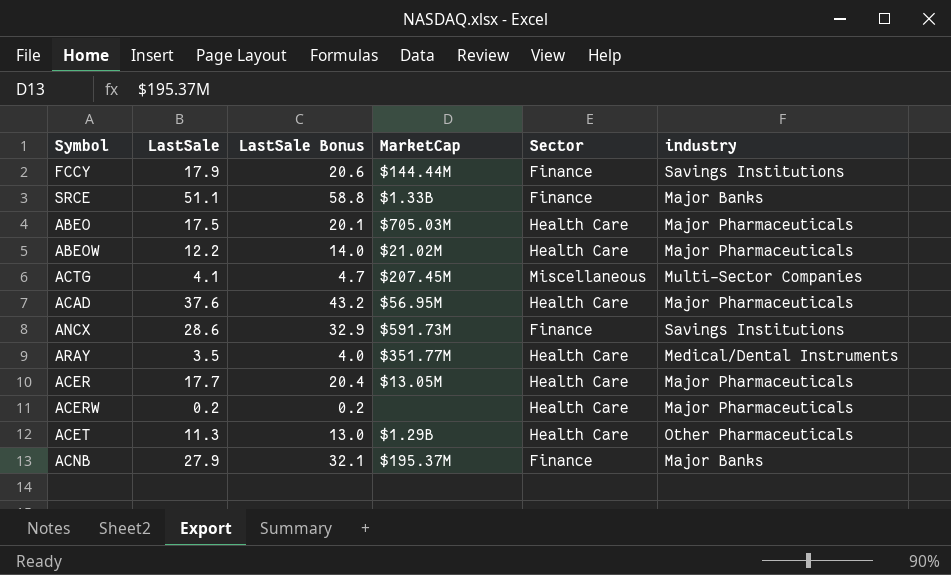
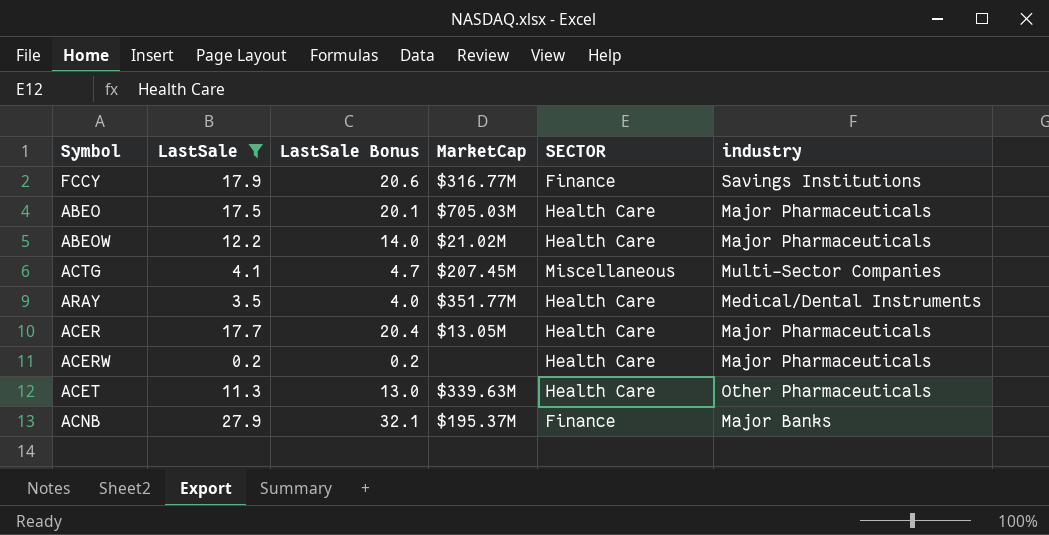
filter: none -> LastSale <= 27.9
column name: Sector -> SECTOR
FCCY | MarketCap: $144.44M -> $316.77M
ACET | MarketCap: $1.29B -> $339.63M

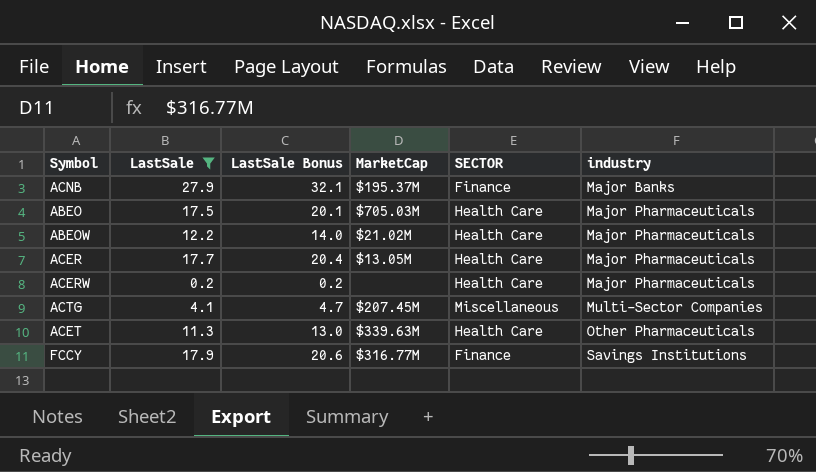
row order: none -> industry ascending
row ARAY: 3.5 | 4.0 | $351.77M | Health Care | Medical/Dental Instruments -> none

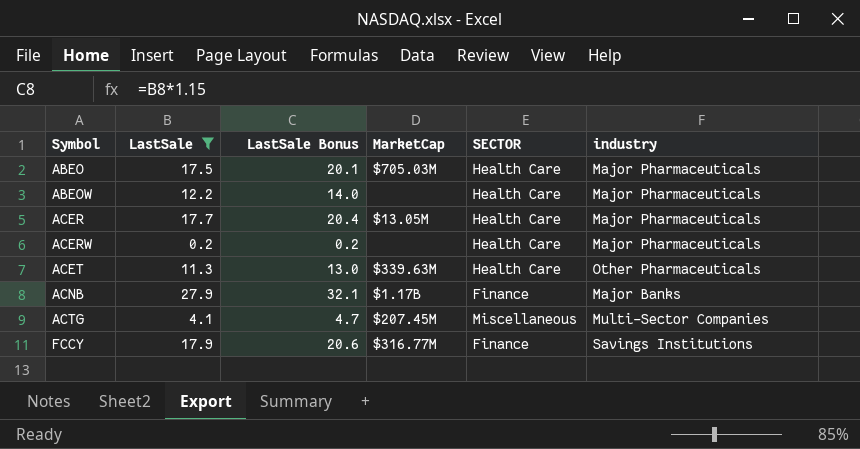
row order: industry ascending -> Symbol ascending
ABEOW | MarketCap: $21.02M -> none
ACNB | MarketCap: $195.37M -> $1.17B

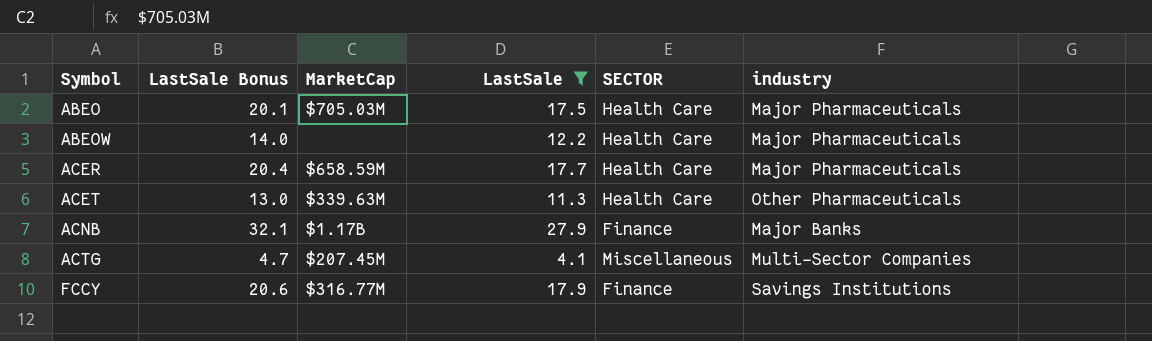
column LastSale | position: 2 -> 4
row ACERW: 0.2 | 0.2 | none | Health Care | Major Pharmaceuticals -> none
ACER | MarketCap: $13.05M -> $658.59M

